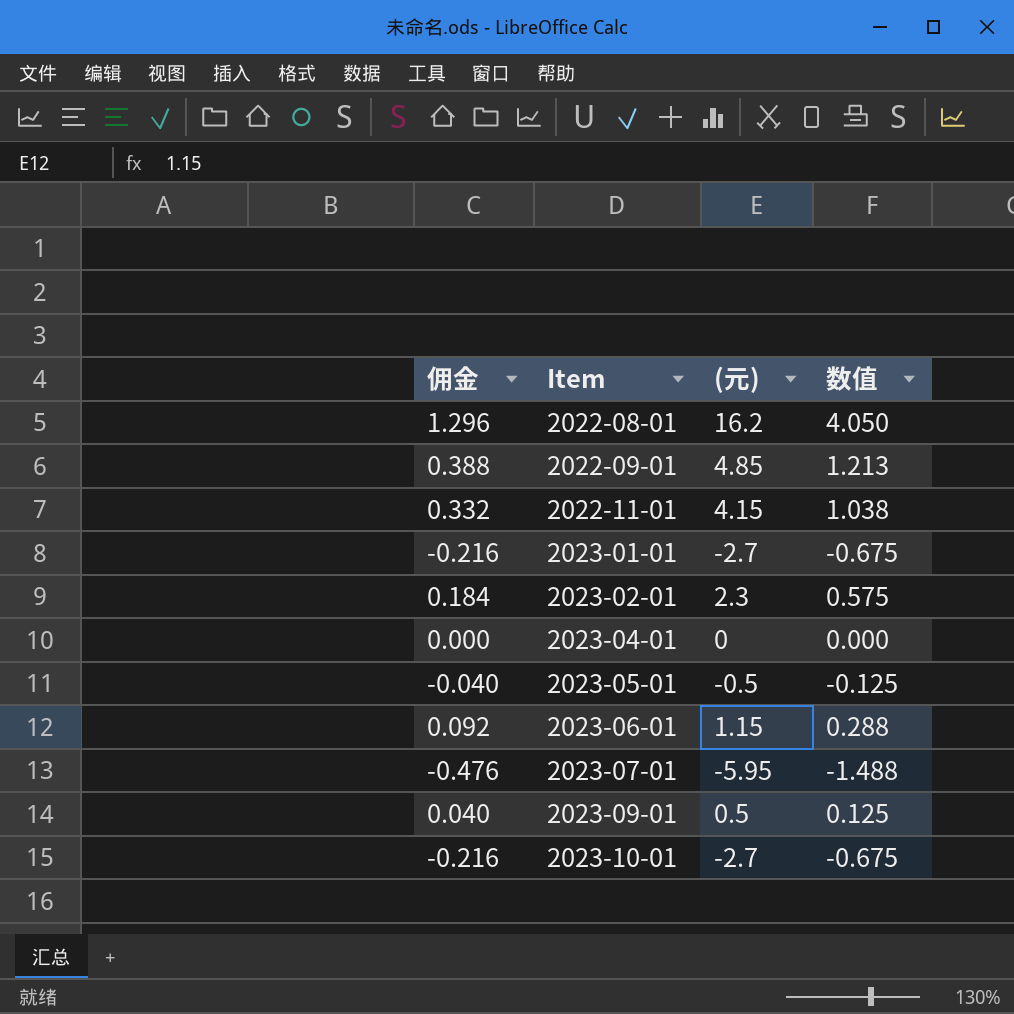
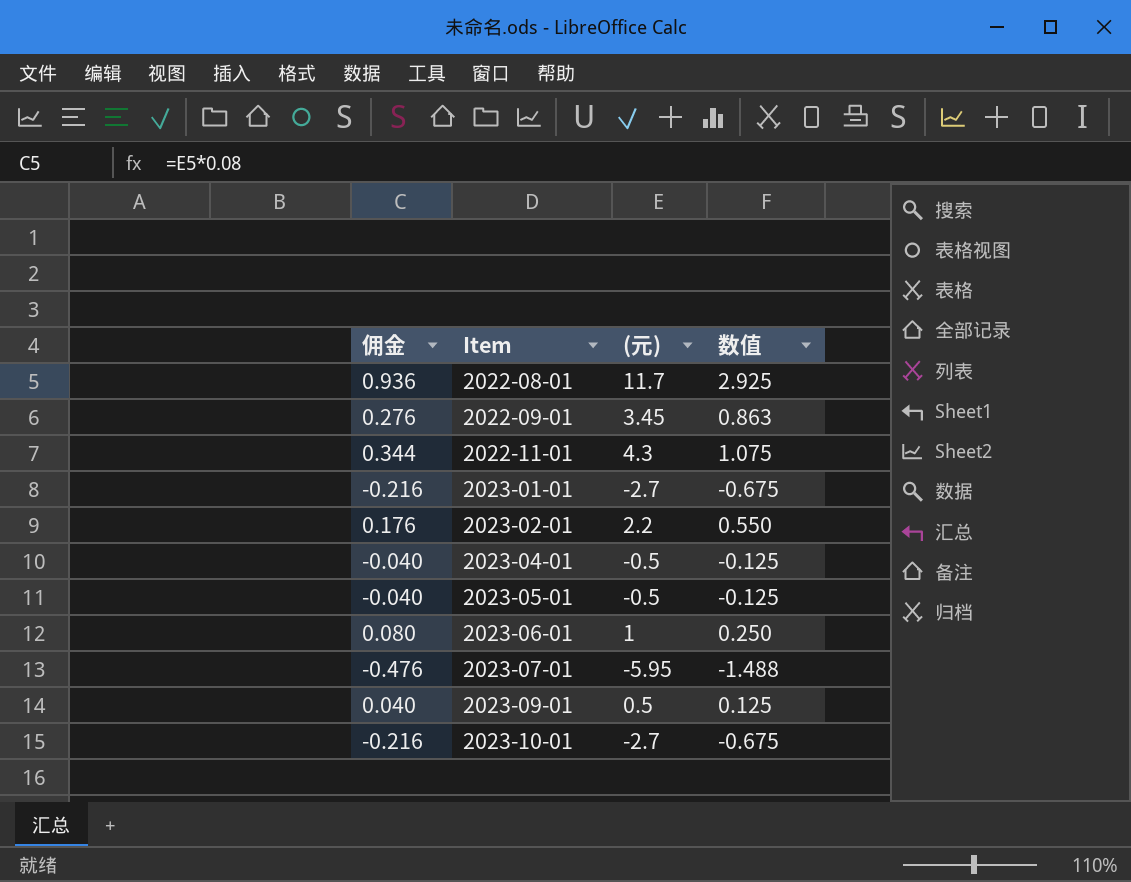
2022-08-01 | 佣金: 1.296 -> 0.936
2022-08-01 | (元): 16.2 -> 11.7
2022-08-01 | 数值: 4.050 -> 2.925
2022-09-01 | 佣金: 0.388 -> 0.276
2022-09-01 | (元): 4.85 -> 3.45
2022-09-01 | 数值: 1.213 -> 0.863
2022-11-01 | 佣金: 0.332 -> 0.344
2022-11-01 | (元): 4.15 -> 4.3
2022-11-01 | 数值: 1.038 -> 1.075
2023-02-01 | 佣金: 0.184 -> 0.176
2023-02-01 | (元): 2.3 -> 2.2
2023-02-01 | 数值: 0.575 -> 0.550
2023-04-01 | 佣金: 0.000 -> -0.040
2023-04-01 | (元): 0 -> -0.5
2023-04-01 | 数值: 0.000 -> -0.125
2023-06-01 | 佣金: 0.092 -> 0.080
2023-06-01 | (元): 1.15 -> 1
2023-06-01 | 数值: 0.288 -> 0.250

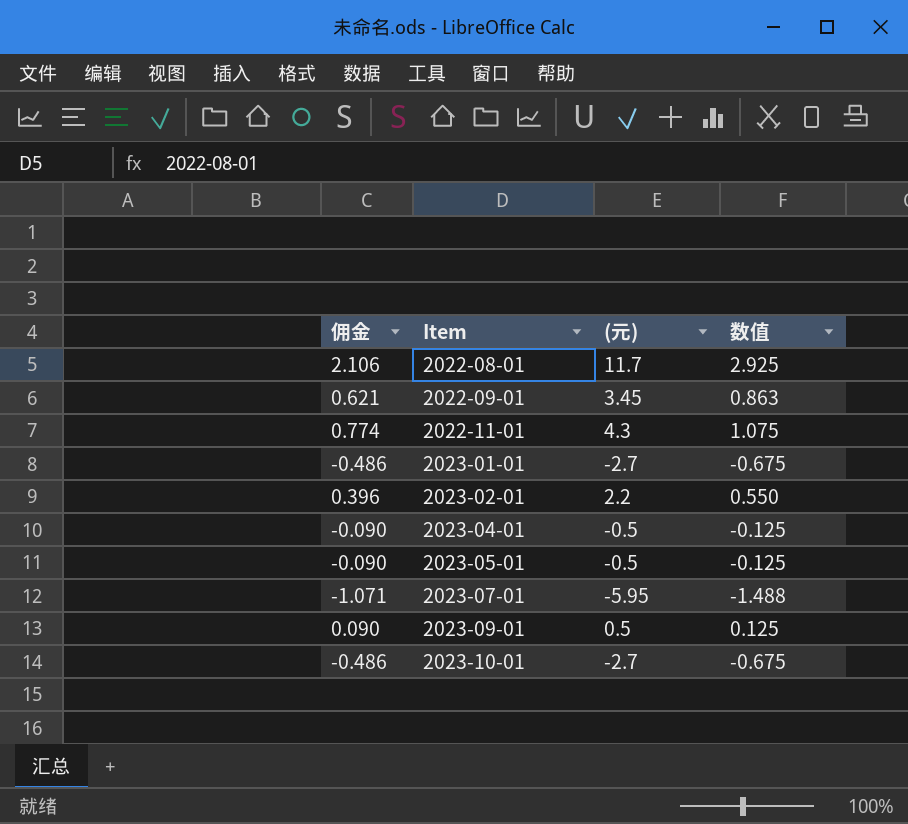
column 佣金 | formula: [(元)] * 0.08 -> [(元)] * 0.18
row 2023-06-01: 0.080 | 1 | 0.250 -> none

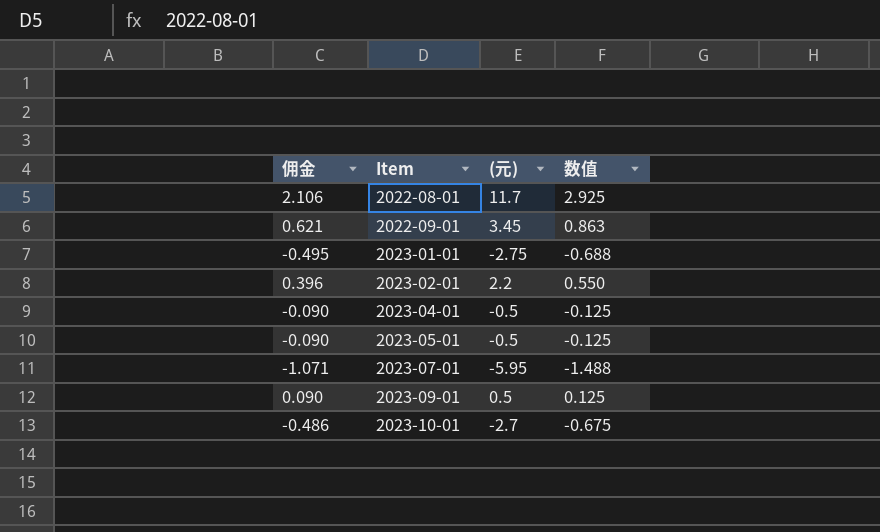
row 2022-11-01: 0.774 | 4.3 | 1.075 -> none
2023-01-01 | 佣金: -0.486 -> -0.495
2023-01-01 | (元): -2.7 -> -2.75
2023-01-01 | 数值: -0.675 -> -0.688

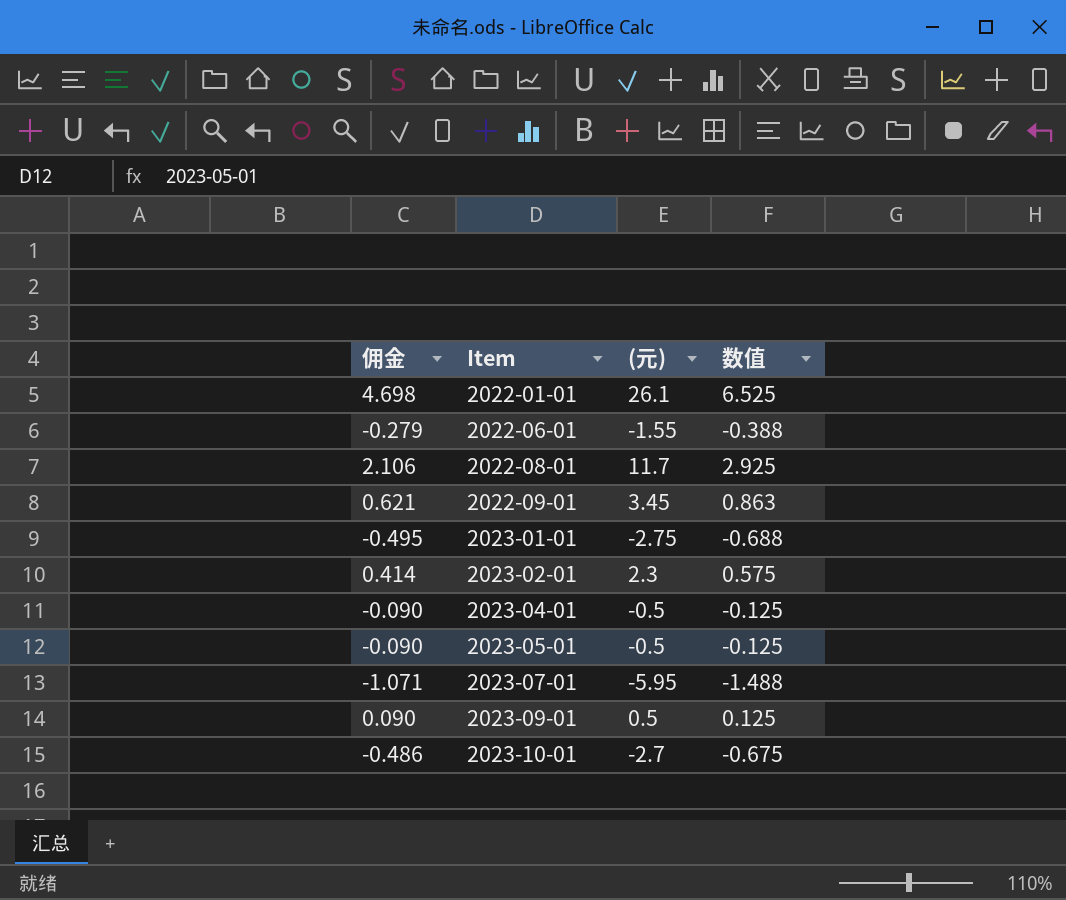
row 2022-01-01: none -> 4.698 | 26.1 | 6.525
row 2022-06-01: none -> -0.279 | -1.55 | -0.388
2023-02-01 | 佣金: 0.396 -> 0.414
2023-02-01 | (元): 2.2 -> 2.3
2023-02-01 | 数值: 0.550 -> 0.575

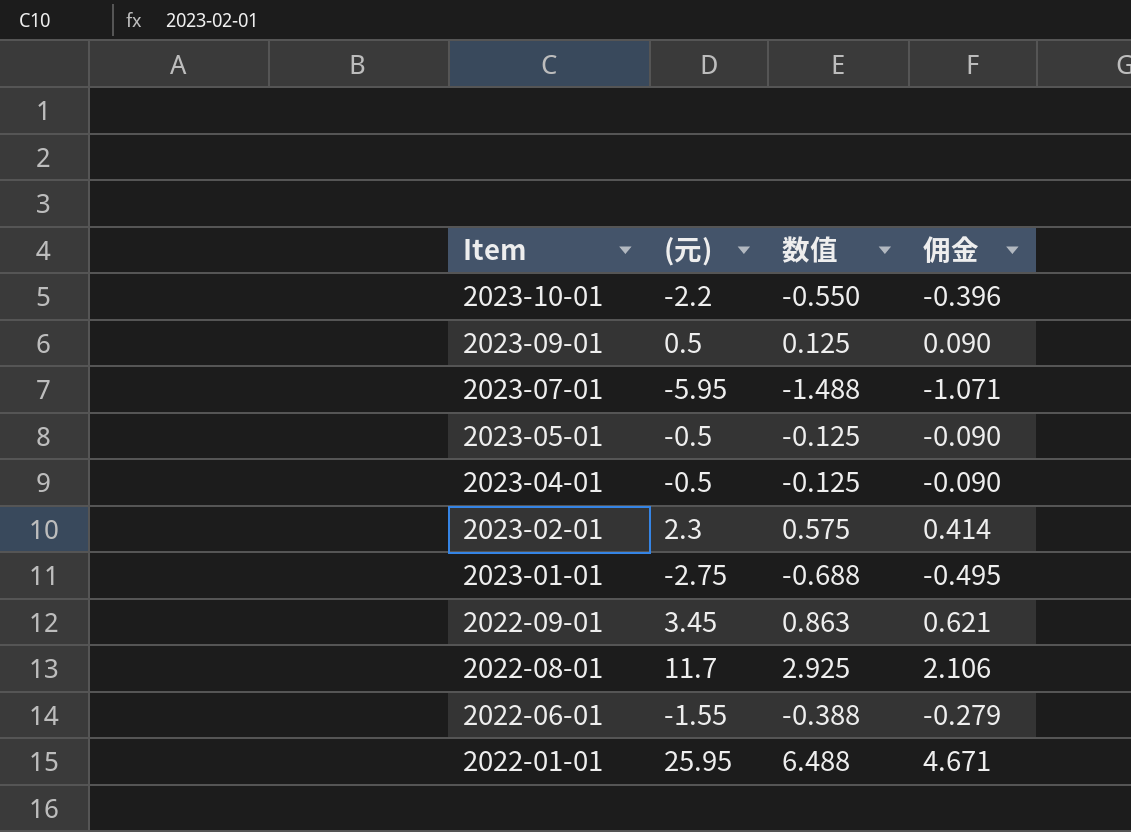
row order: Item ascending -> Item descending
column 佣金 | position: 1 -> 4
2023-10-01 | (元): -2.7 -> -2.2
2023-10-01 | 数值: -0.675 -> -0.550
2023-10-01 | 佣金: -0.486 -> -0.396
2022-01-01 | (元): 26.1 -> 25.95
2022-01-01 | 数值: 6.525 -> 6.488
2022-01-01 | 佣金: 4.698 -> 4.671

